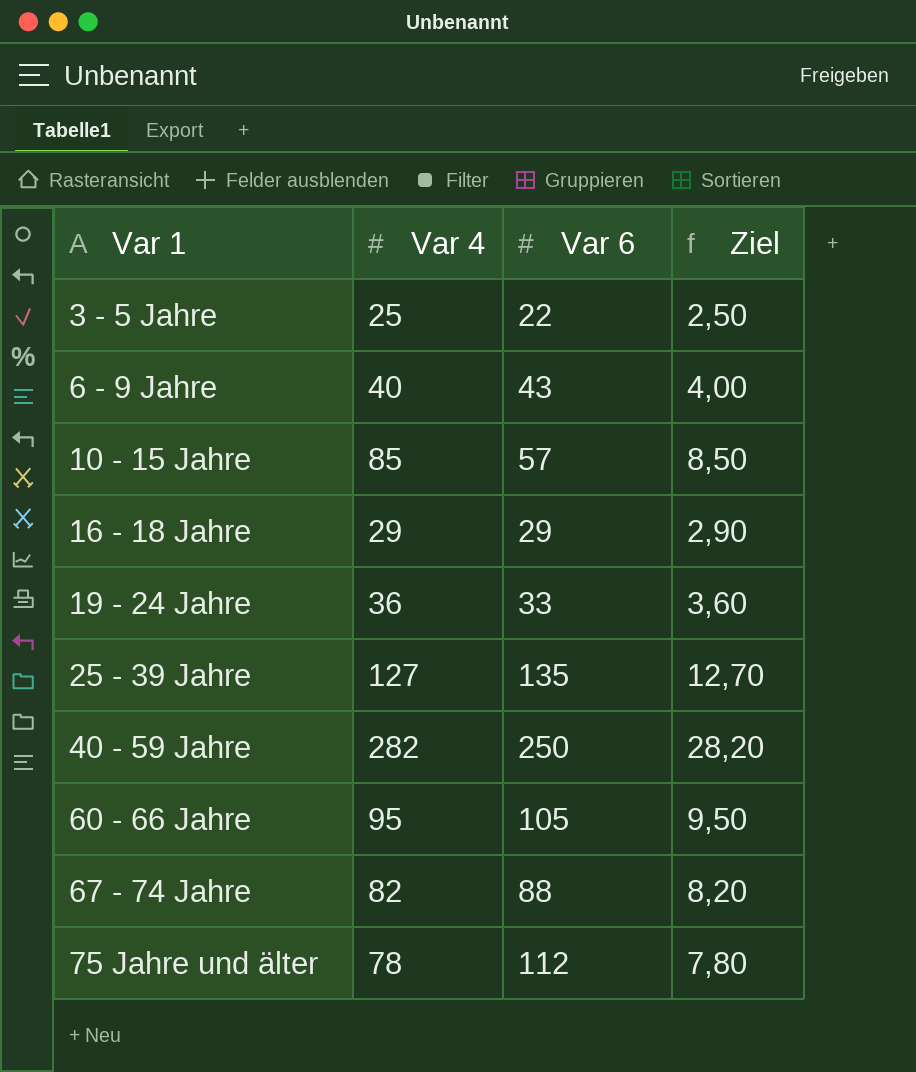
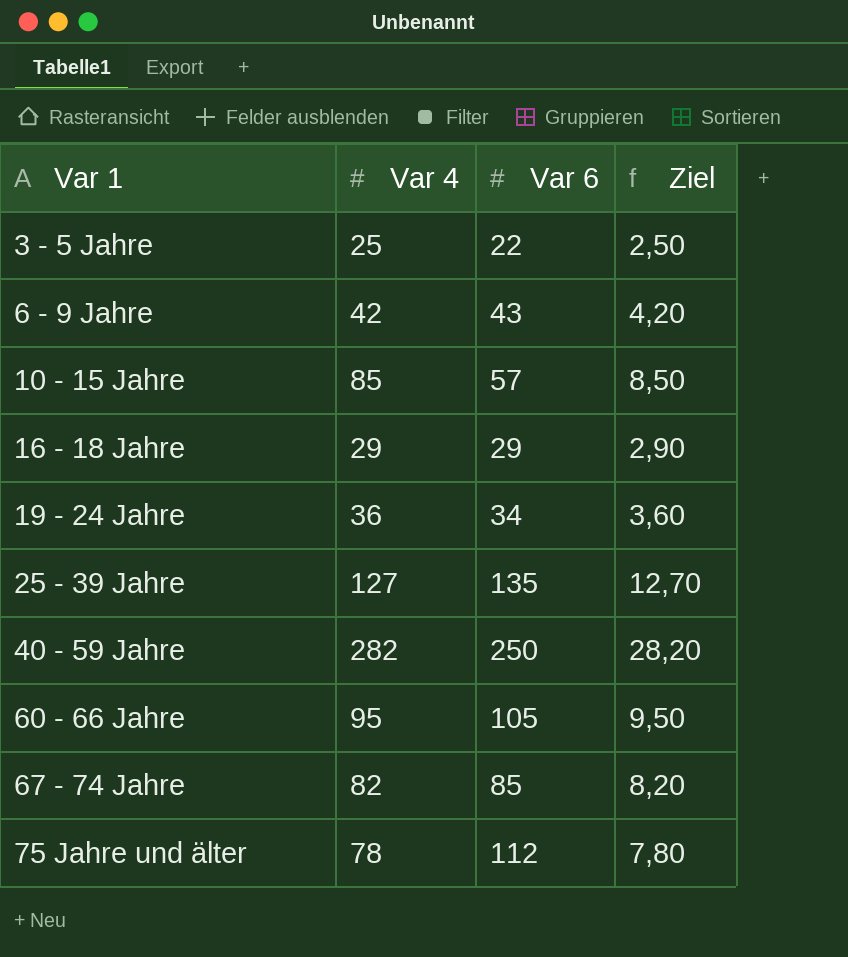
6 - 9 Jahre | Var 4: 40 -> 42
6 - 9 Jahre | Ziel: 4,00 -> 4,20
19 - 24 Jahre | Var 6: 33 -> 34
67 - 74 Jahre | Var 6: 88 -> 85

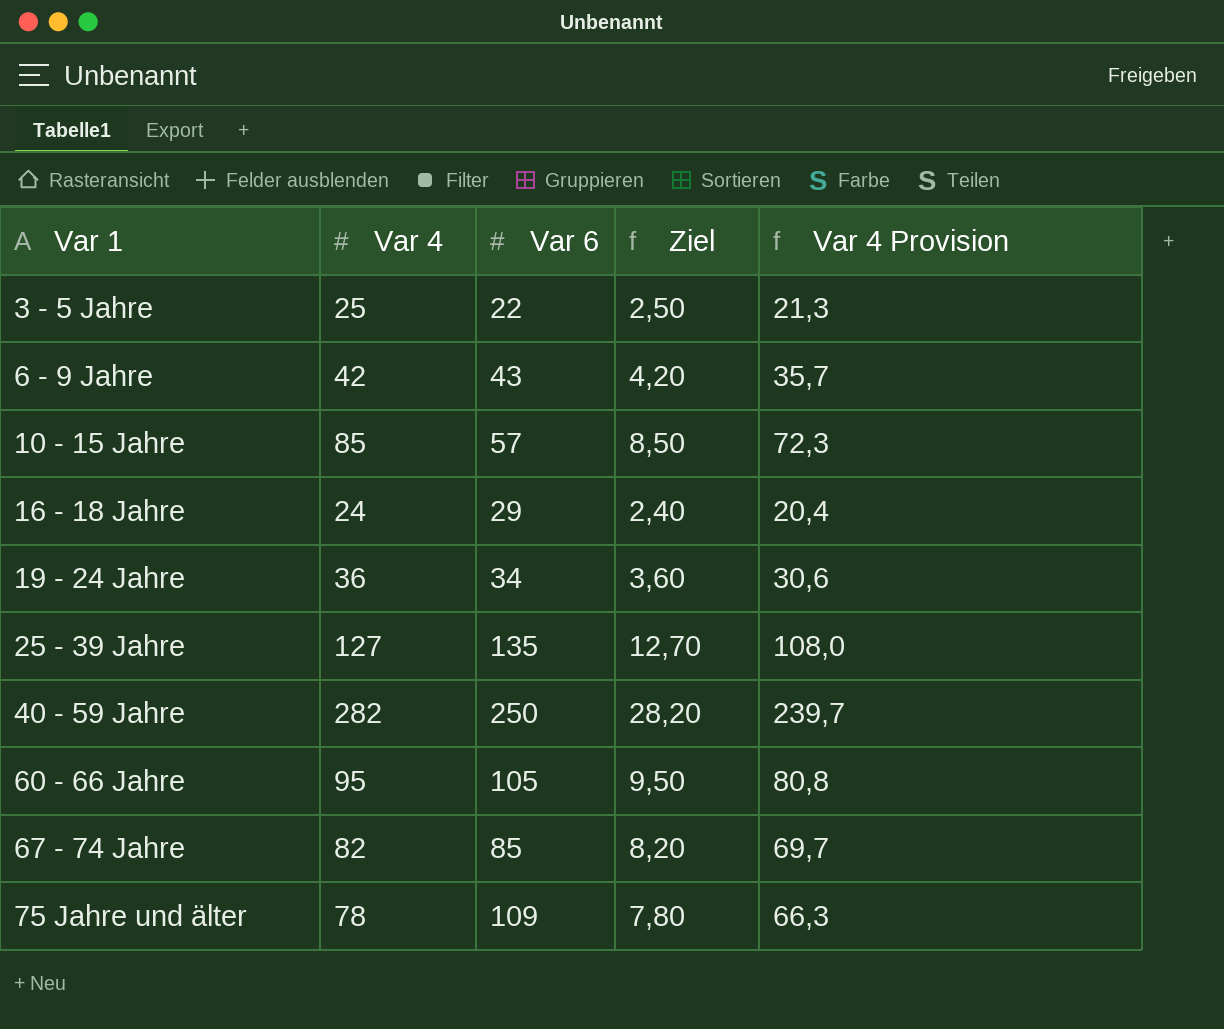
column Var 4 Provision | formula: none -> [Var 4] * 0,85
16 - 18 Jahre | Var 4: 29 -> 24
16 - 18 Jahre | Ziel: 2,90 -> 2,40
75 Jahre und älter | Var 6: 112 -> 109

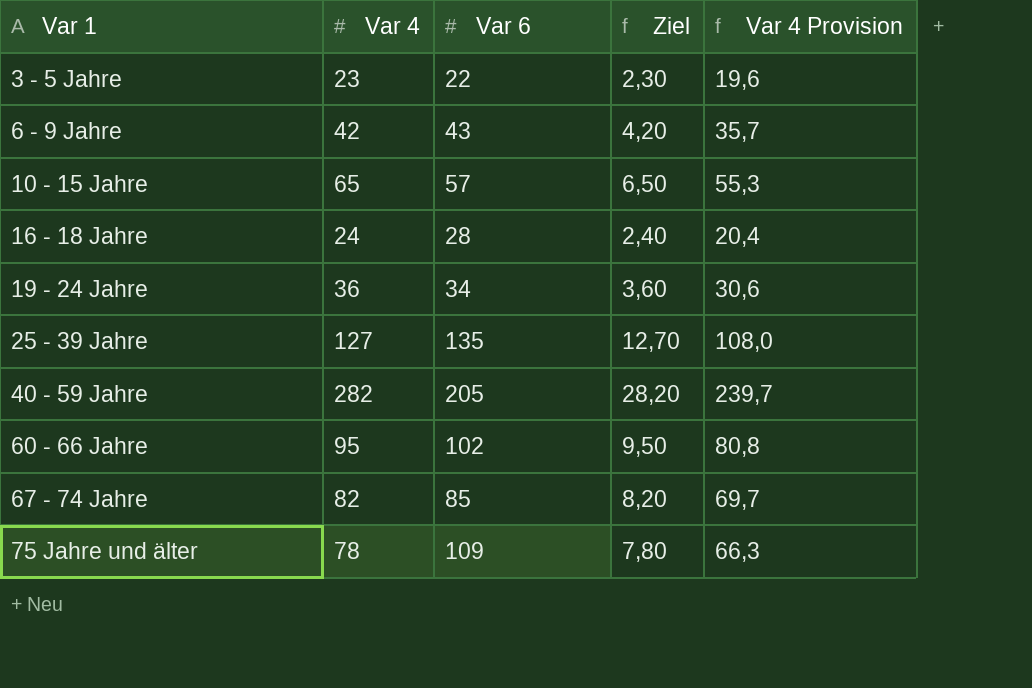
3 - 5 Jahre | Var 4: 25 -> 23
3 - 5 Jahre | Ziel: 2,50 -> 2,30
3 - 5 Jahre | Var 4 Provision: 21,3 -> 19,6
10 - 15 Jahre | Var 4: 85 -> 65
10 - 15 Jahre | Ziel: 8,50 -> 6,50
10 - 15 Jahre | Var 4 Provision: 72,3 -> 55,3
16 - 18 Jahre | Var 6: 29 -> 28
40 - 59 Jahre | Var 6: 250 -> 205
60 - 66 Jahre | Var 6: 105 -> 102

